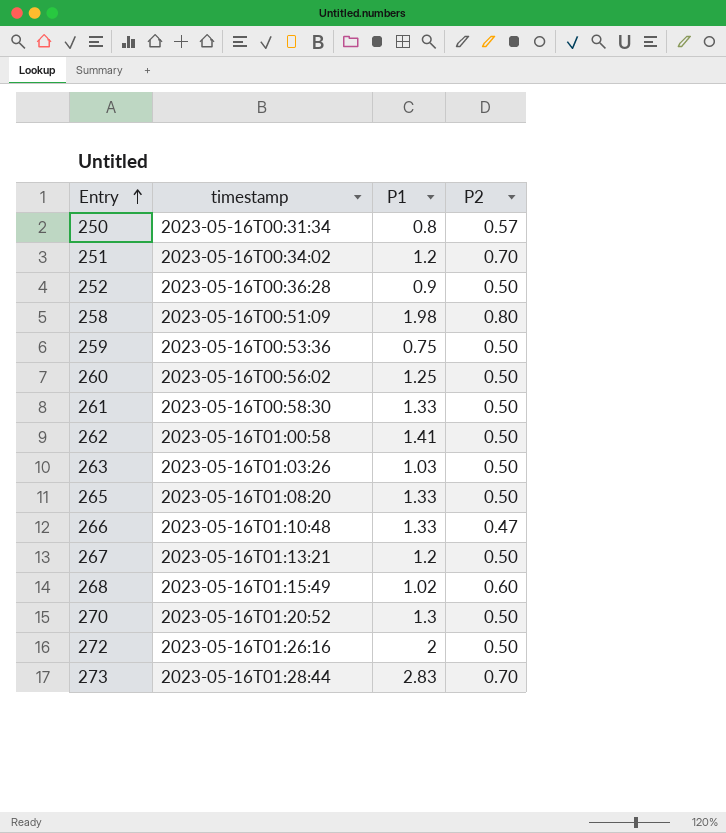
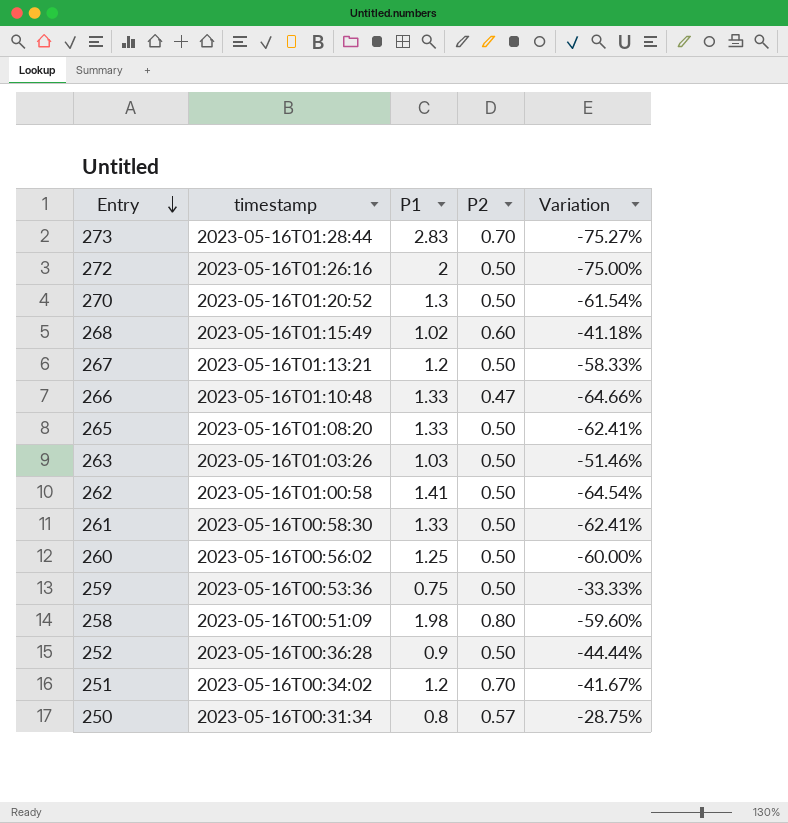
row order: Entry ascending -> Entry descending
column Variation | formula: none -> ([P2] - [P1]) / [P1]

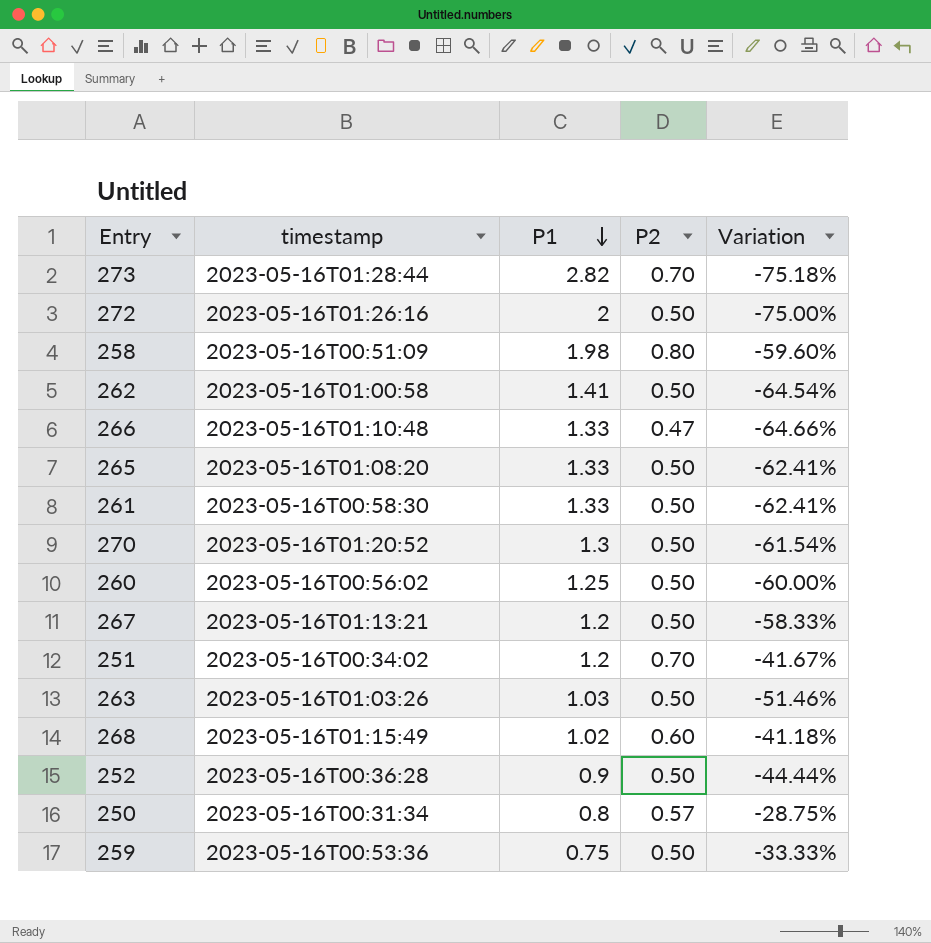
row order: Entry descending -> P1 descending
273 | P1: 2.83 -> 2.82
273 | Variation: -75.27% -> -75.18%

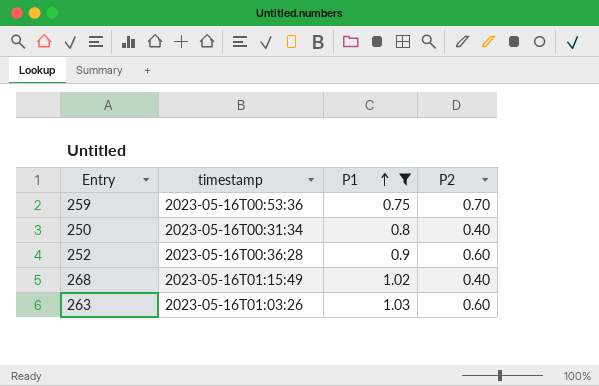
filter: none -> P1 <= 1.03
row order: P1 descending -> P1 ascending
column Variation | formula: ([P2] - [P1]) / [P1] -> none
259 | P2: 0.50 -> 0.70
250 | P2: 0.57 -> 0.40
252 | P2: 0.50 -> 0.60
268 | P2: 0.60 -> 0.40
263 | P2: 0.50 -> 0.60

